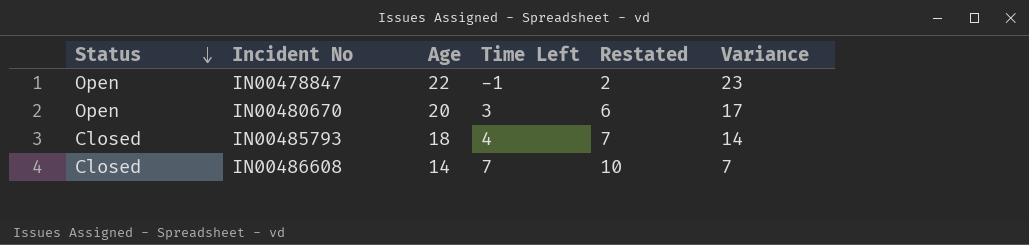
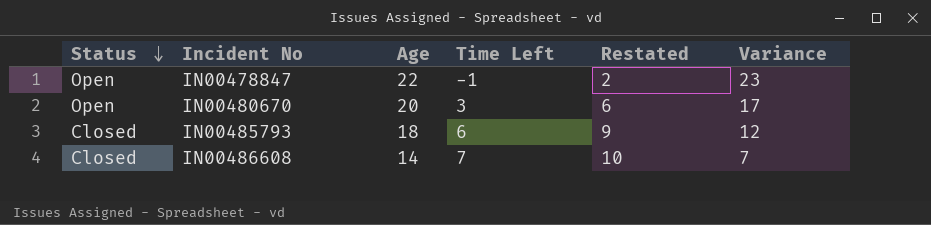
IN00485793 | Time Left: 4 -> 6
IN00485793 | Restated: 7 -> 9
IN00485793 | Variance: 14 -> 12

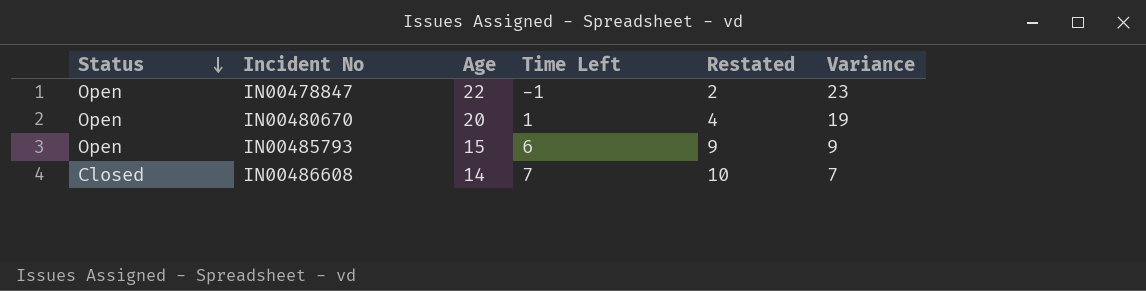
IN00480670 | Time Left: 3 -> 1
IN00480670 | Restated: 6 -> 4
IN00480670 | Variance: 17 -> 19
IN00485793 | Status: Closed -> Open
IN00485793 | Age: 18 -> 15
IN00485793 | Variance: 12 -> 9

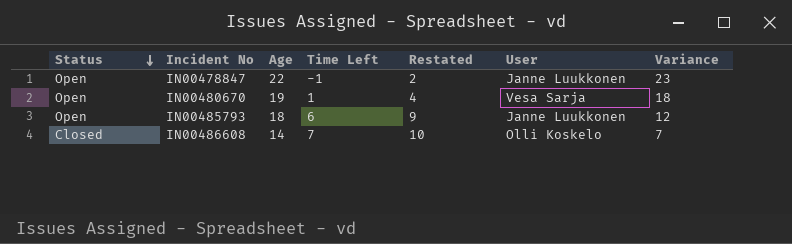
column User | position: none -> 6
IN00480670 | Age: 20 -> 19
IN00480670 | Variance: 19 -> 18
IN00485793 | Age: 15 -> 18
IN00485793 | Variance: 9 -> 12

